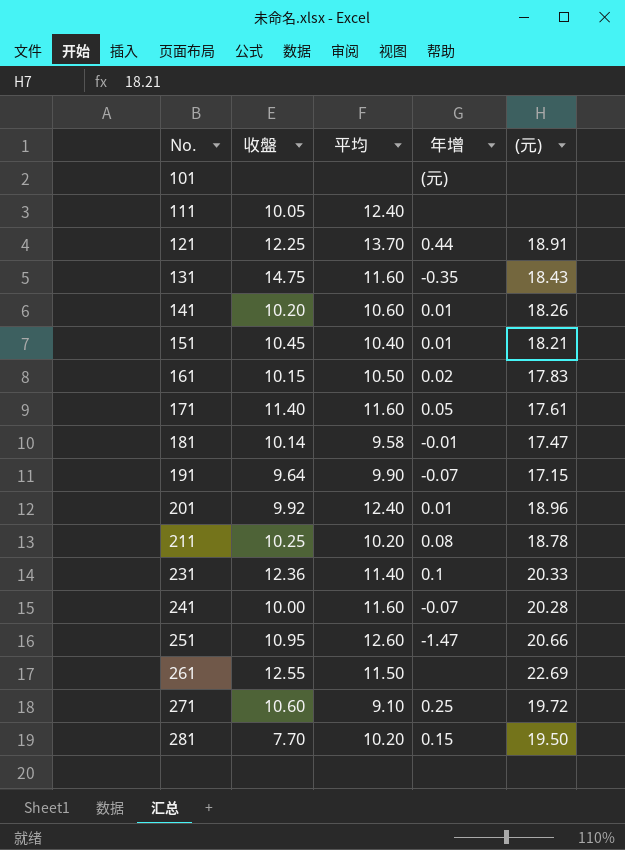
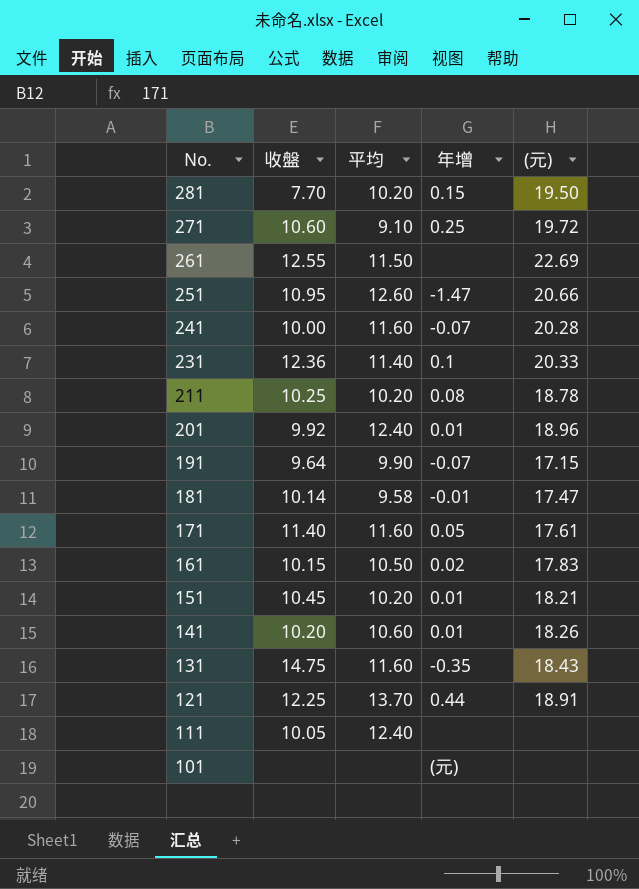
row order: No. ascending -> No. descending
151 | 平均: 10.40 -> 10.20

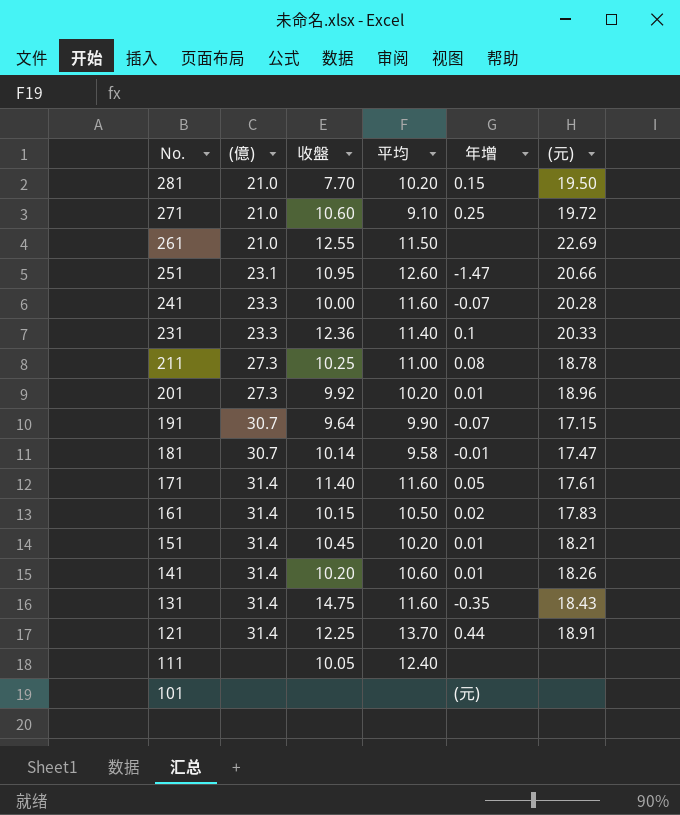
column (億) | position: none -> 2
211 | 平均: 10.20 -> 11.00
201 | 平均: 12.40 -> 10.20

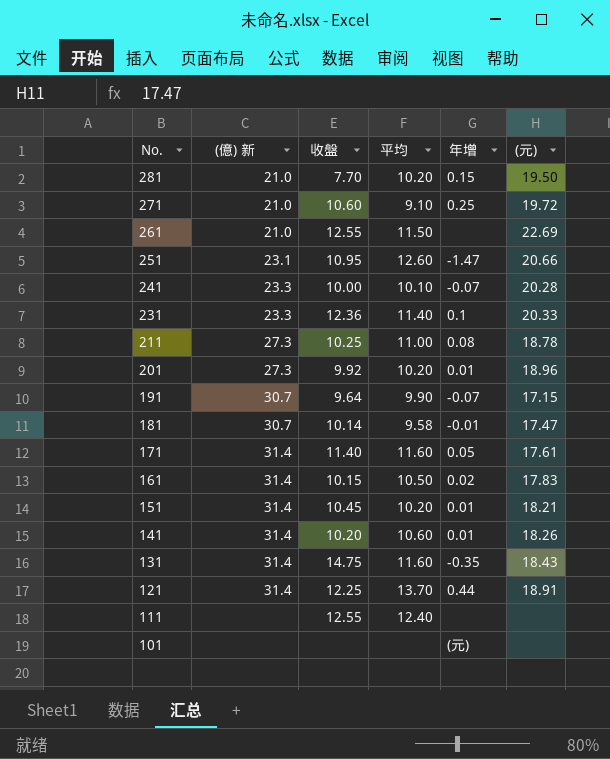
column name: (億) -> (億) 新
241 | 平均: 11.60 -> 10.10
111 | 收盤: 10.05 -> 12.55

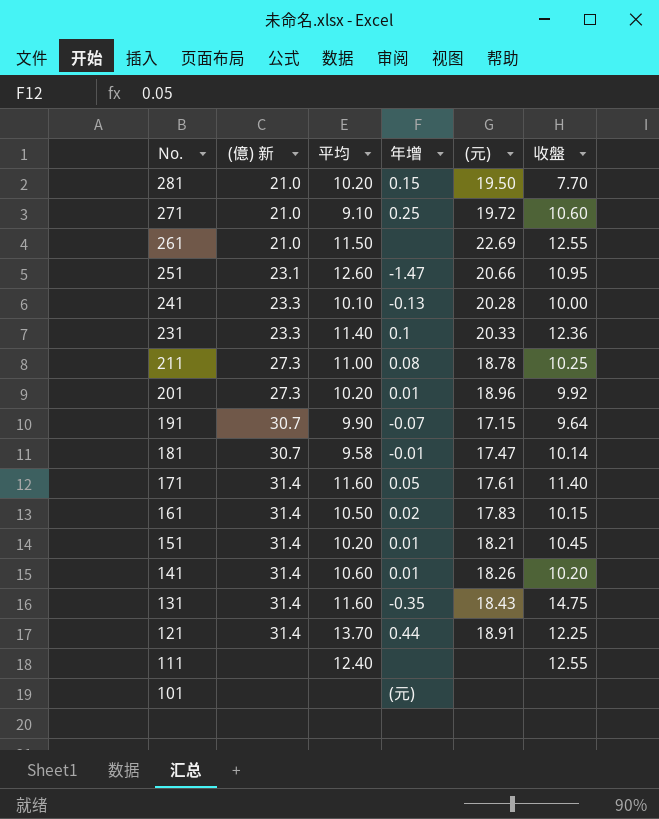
column 收盤 | position: 3 -> 6
241 | 年增: -0.07 -> -0.13

